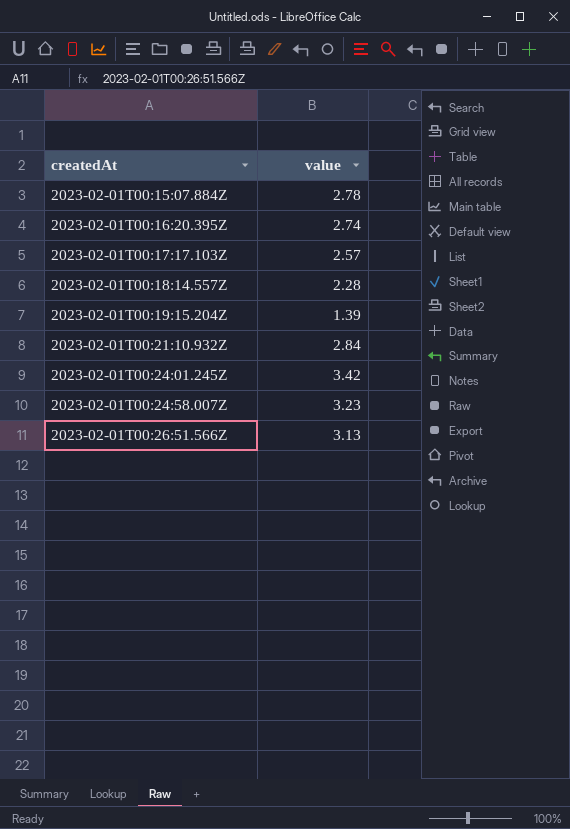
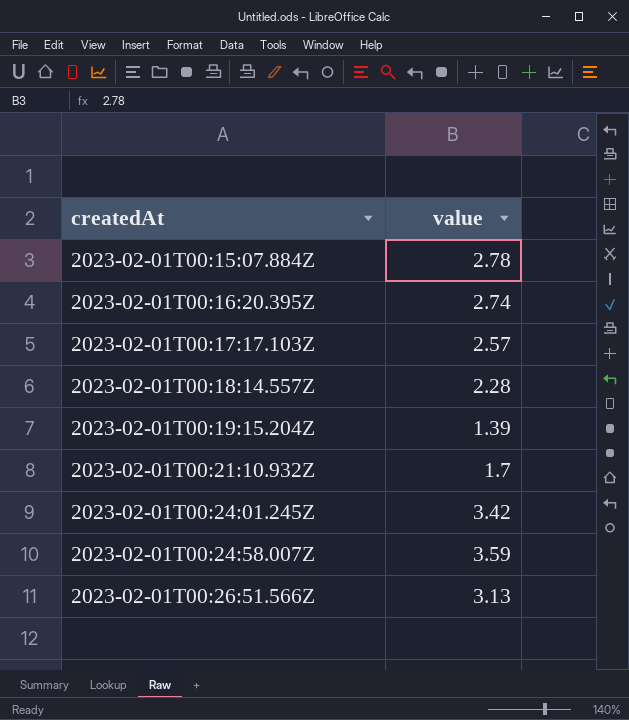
2023-02-01T00:21:10.932Z | value: 2.84 -> 1.7
2023-02-01T00:24:58.007Z | value: 3.23 -> 3.59

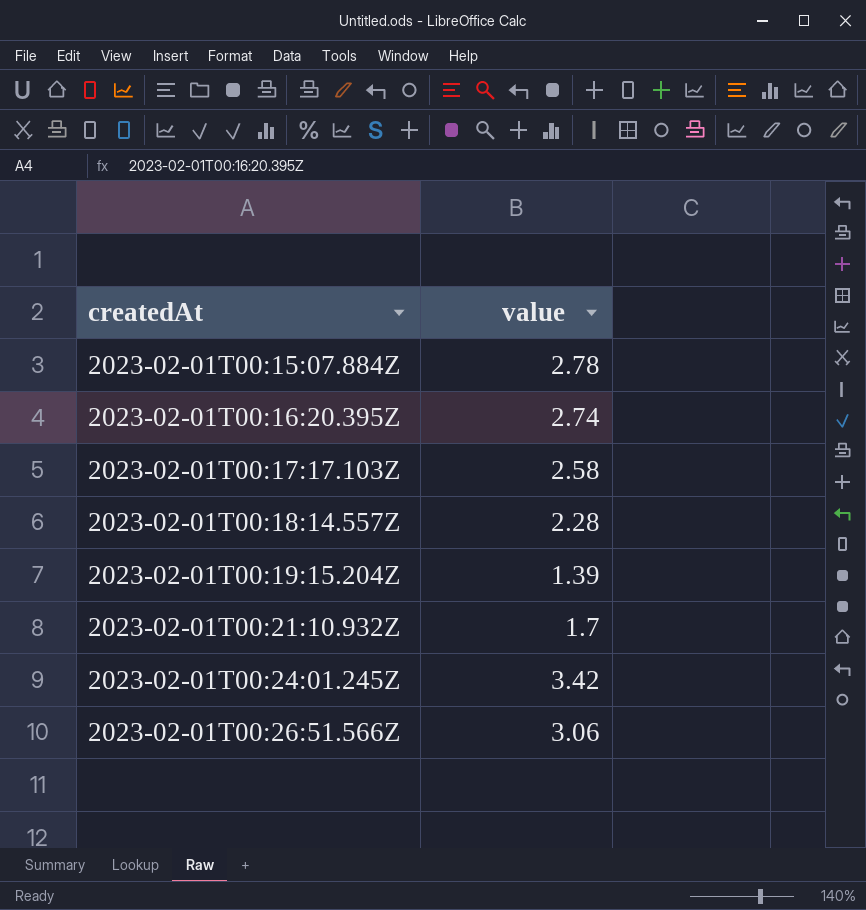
row 2023-02-01T00:24:58.007Z: 3.59 -> none
2023-02-01T00:17:17.103Z | value: 2.57 -> 2.58
2023-02-01T00:26:51.566Z | value: 3.13 -> 3.06

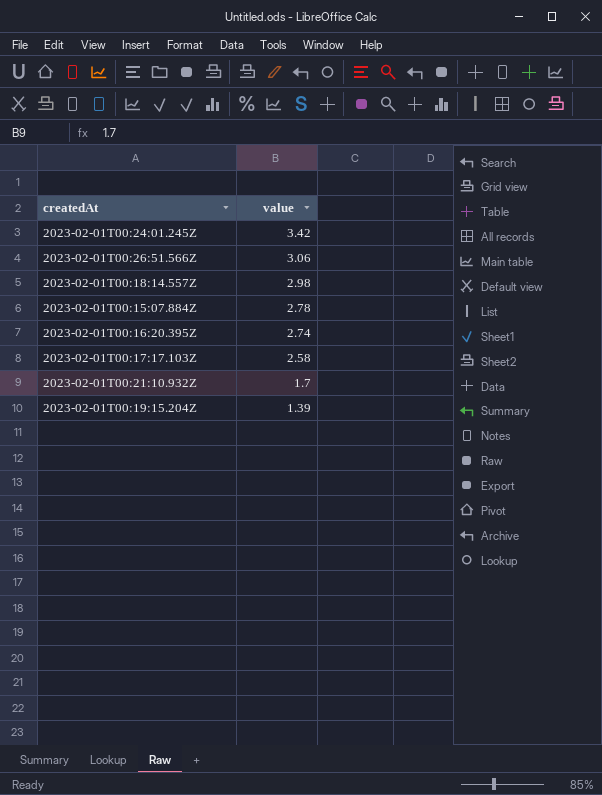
row order: createdAt ascending -> value descending
2023-02-01T00:18:14.557Z | value: 2.28 -> 2.98

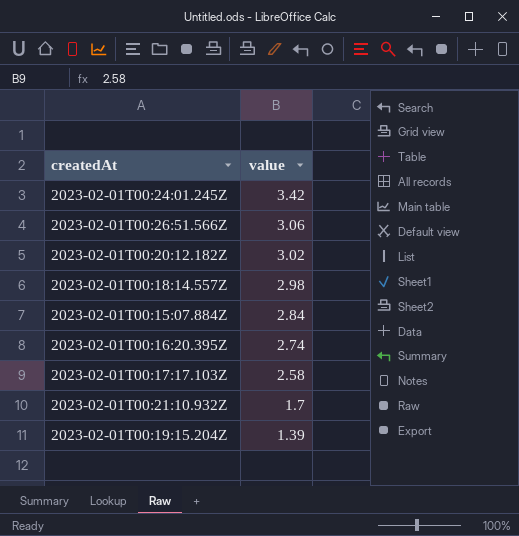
row 2023-02-01T00:20:12.182Z: none -> 3.02
2023-02-01T00:15:07.884Z | value: 2.78 -> 2.84

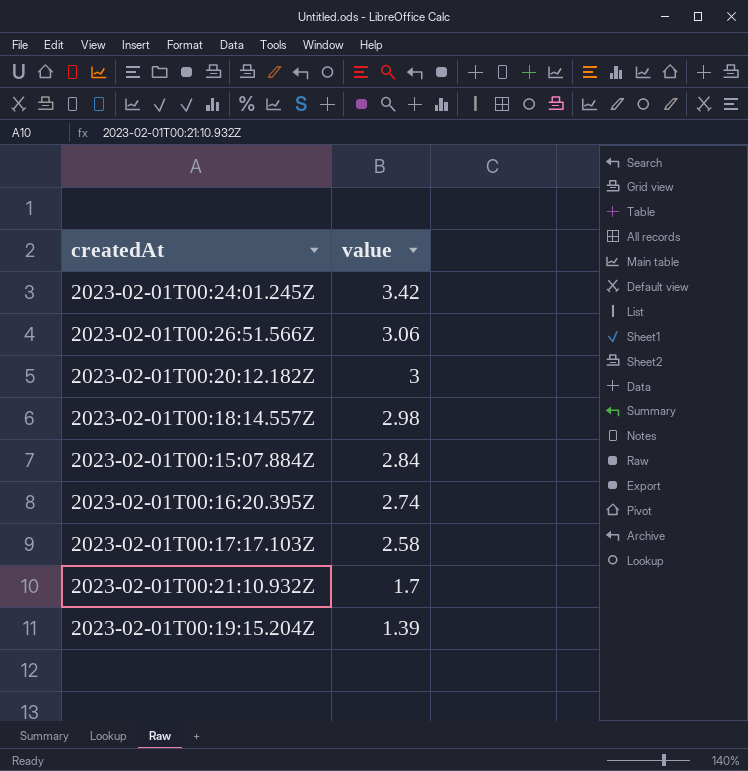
2023-02-01T00:20:12.182Z | value: 3.02 -> 3

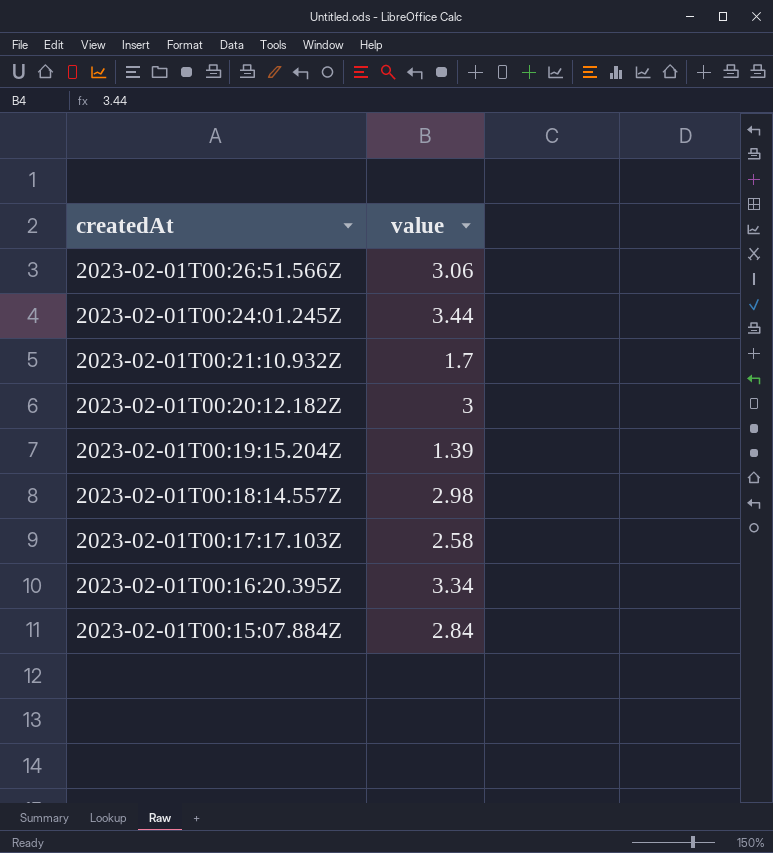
row order: value descending -> createdAt descending
2023-02-01T00:24:01.245Z | value: 3.42 -> 3.44
2023-02-01T00:16:20.395Z | value: 2.74 -> 3.34

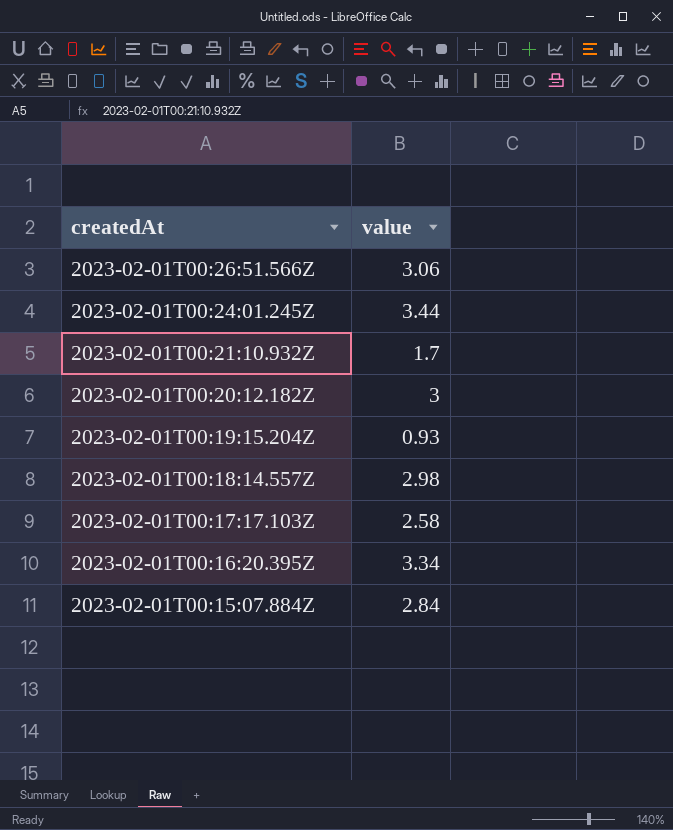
2023-02-01T00:19:15.204Z | value: 1.39 -> 0.93

